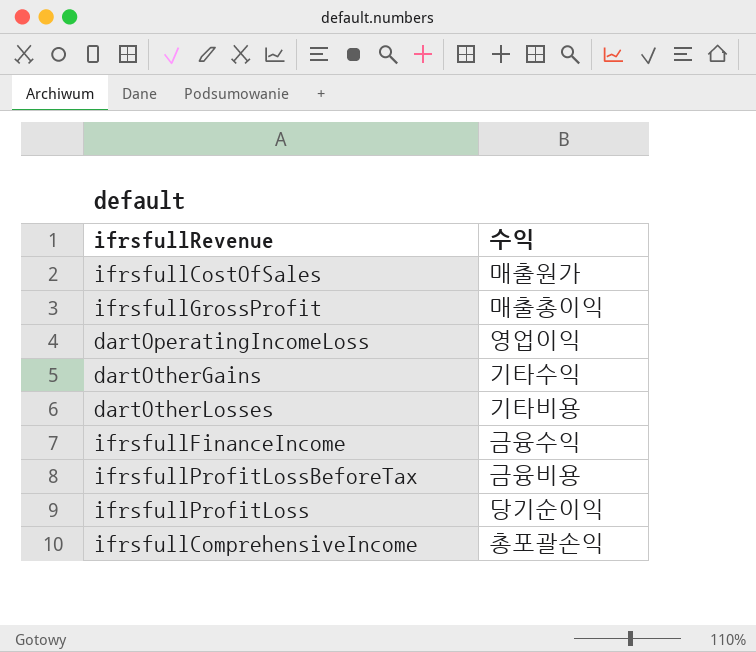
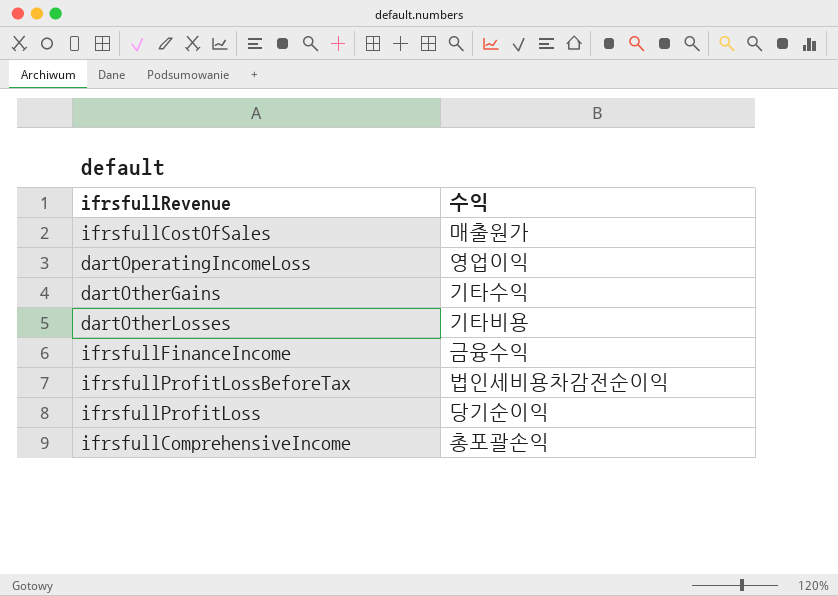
row ifrsfullGrossProfit: 매출총이익 -> none
ifrsfullProfitLossBeforeTax | 수익: 금융비용 -> 법인세비용차감전순이익

